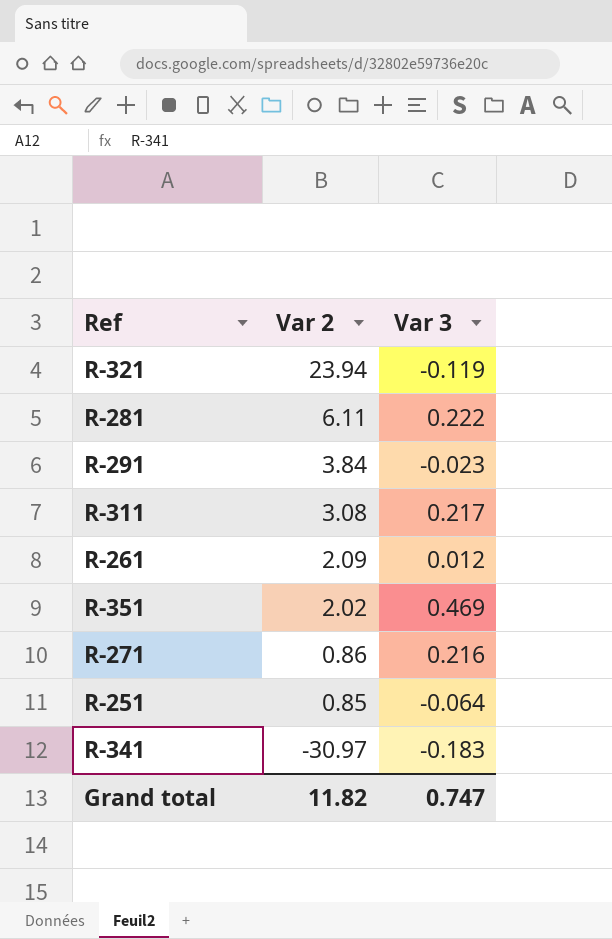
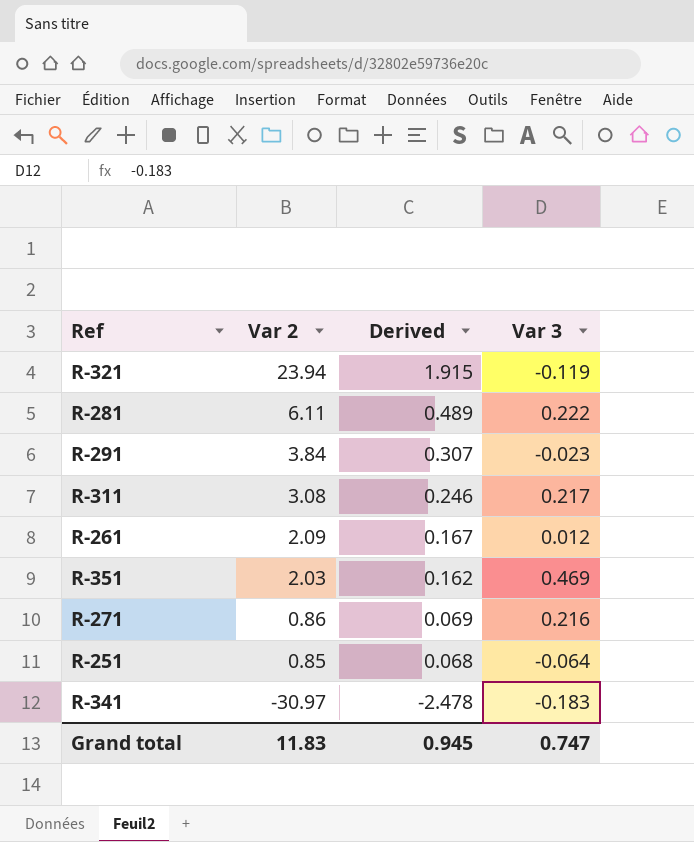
column Derived | formula: none -> [Var 2] * 0.08
R-351 | Var 2: 2.02 -> 2.03
Grand total | Var 2: 11.82 -> 11.83

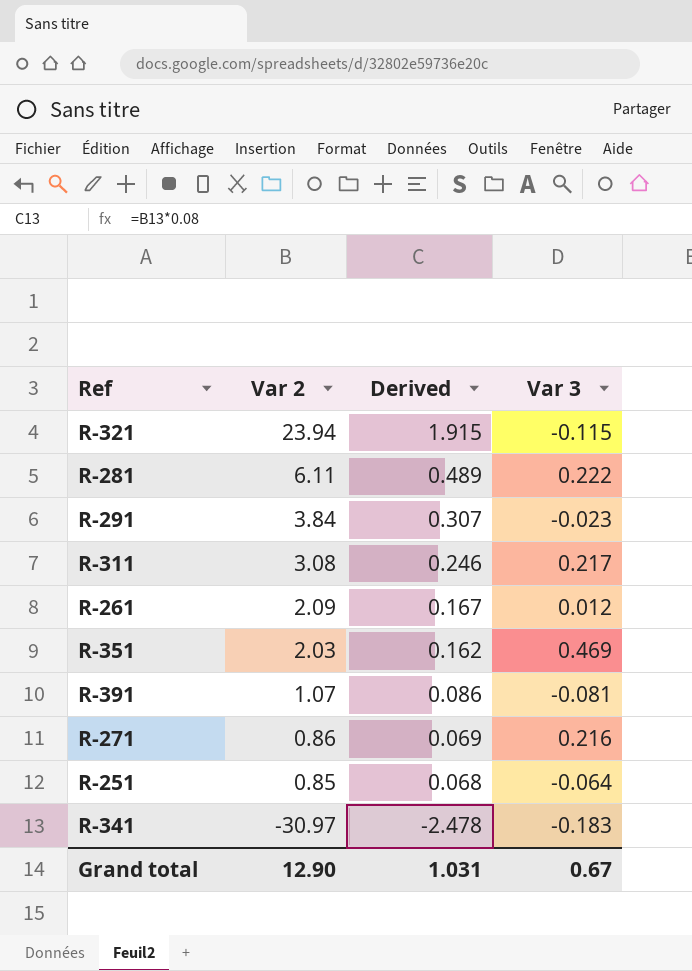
R-321 | Var 3: -0.119 -> -0.115
row R-391: none -> 1.07 | 0.086 | -0.081
Grand total | Var 2: 11.83 -> 12.90
Grand total | Derived: 0.945 -> 1.031
Grand total | Var 3: 0.747 -> 0.67

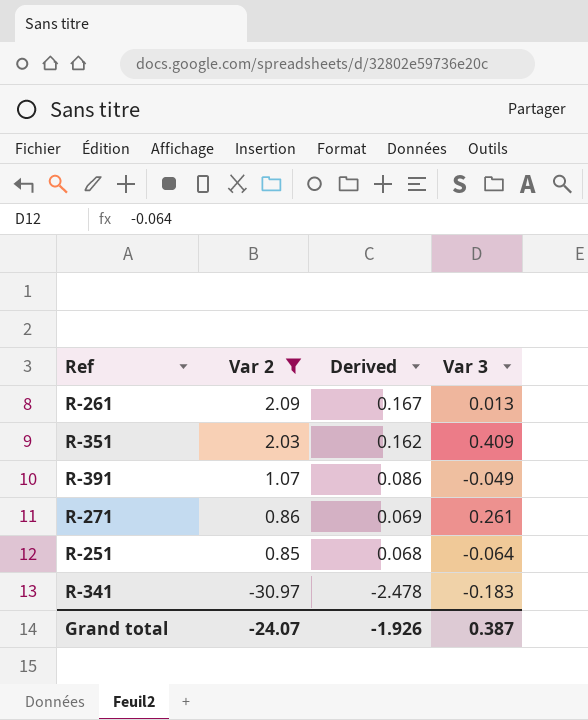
filter: none -> Var 2 <= 2.09
R-261 | Var 3: 0.012 -> 0.013
R-351 | Var 3: 0.469 -> 0.409
R-391 | Var 3: -0.081 -> -0.049
R-271 | Var 3: 0.216 -> 0.261
Grand total | Var 2: 12.90 -> -24.07
Grand total | Derived: 1.031 -> -1.926
Grand total | Var 3: 0.67 -> 0.387

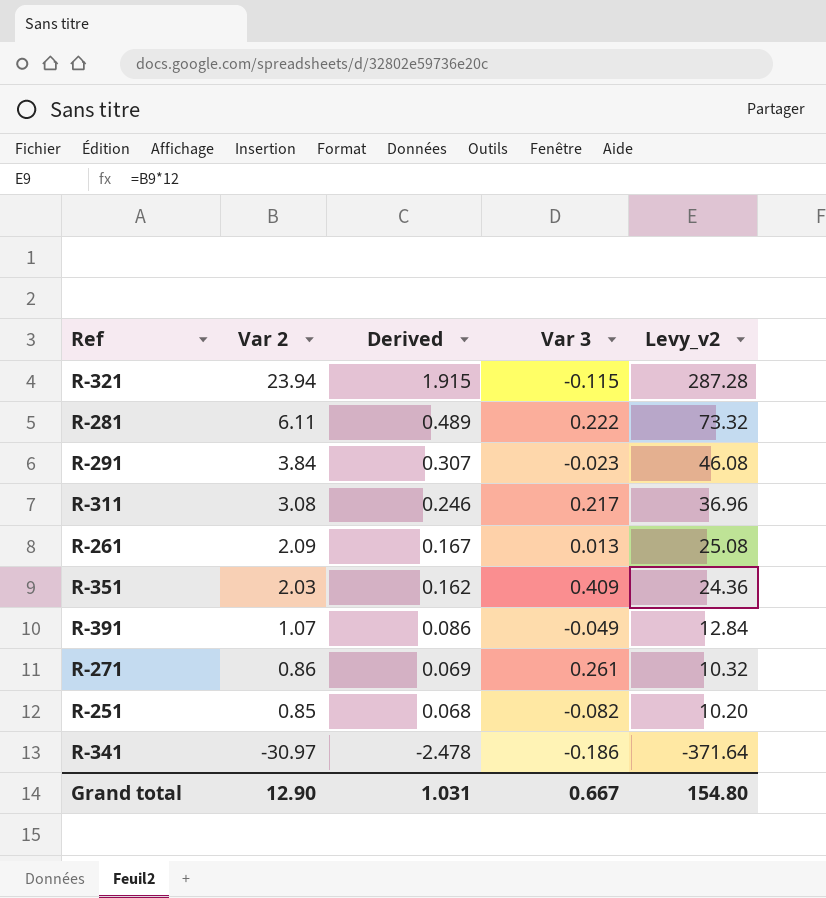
filter: Var 2 <= 2.09 -> none
column Levy_v2 | formula: none -> [Var 2] * 12
R-251 | Var 3: -0.064 -> -0.082
R-341 | Var 3: -0.183 -> -0.186
Grand total | Var 2: -24.07 -> 12.90
Grand total | Derived: -1.926 -> 1.031
Grand total | Var 3: 0.387 -> 0.667

